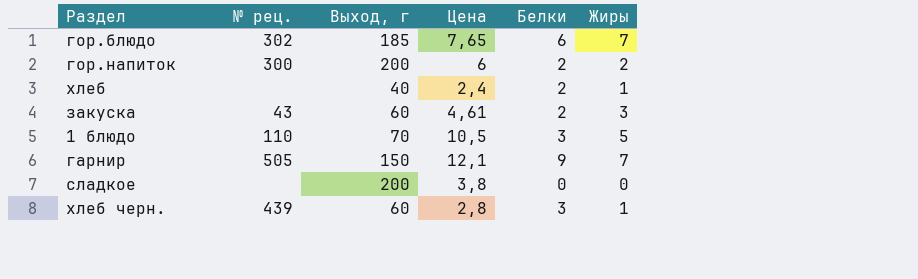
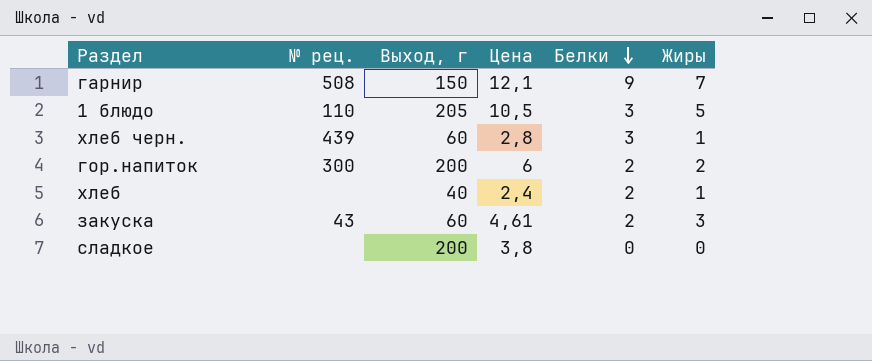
row order: none -> Белки descending
row гор.блюдо: 302 | 185 | 7,65 | 6 | 7 -> none
гарнир | № рец.: 505 -> 508
1 блюдо | Выход, г: 70 -> 205

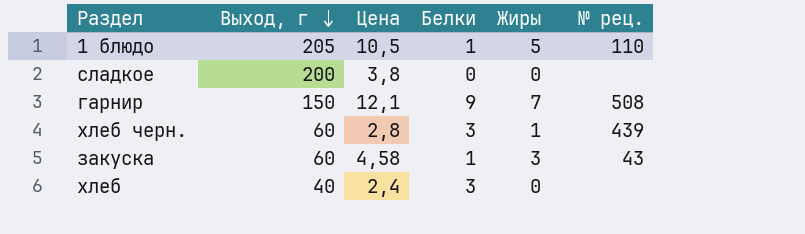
row order: Белки descending -> Выход, г descending
column № рец. | position: 2 -> 6
row гор.напиток: 300 | 200 | 6 | 2 | 2 -> none
1 блюдо | Белки: 3 -> 1
закуска | Цена: 4,61 -> 4,58
закуска | Белки: 2 -> 1
хлеб | Белки: 2 -> 3
хлеб | Жиры: 1 -> 0

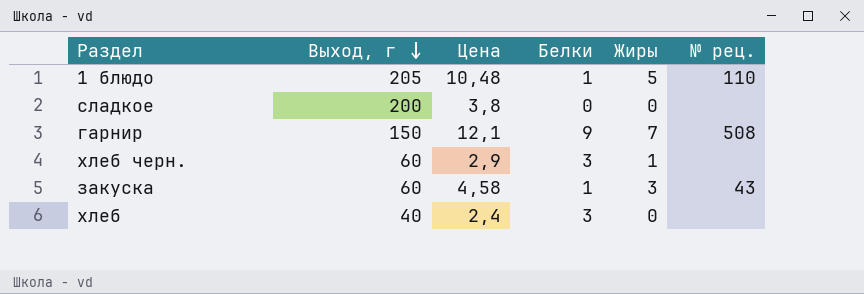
1 блюдо | Цена: 10,5 -> 10,48
хлеб черн. | Цена: 2,8 -> 2,9
хлеб черн. | № рец.: 439 -> none

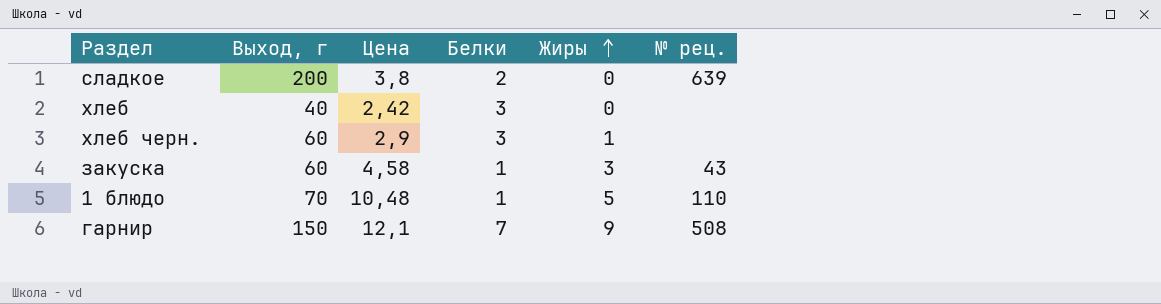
row order: Выход, г descending -> Жиры ascending
сладкое | Белки: 0 -> 2
сладкое | № рец.: none -> 639
хлеб | Цена: 2,4 -> 2,42
1 блюдо | Выход, г: 205 -> 70
гарнир | Белки: 9 -> 7
гарнир | Жиры: 7 -> 9

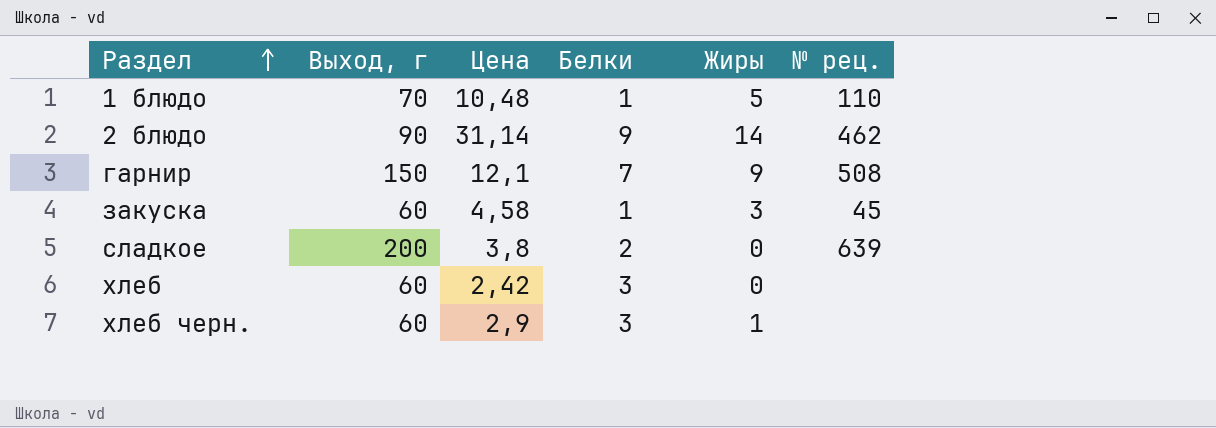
row order: Жиры ascending -> Раздел ascending
row 2 блюдо: none -> 90 | 31,14 | 9 | 14 | 462
закуска | № рец.: 43 -> 45
хлеб | Выход, г: 40 -> 60

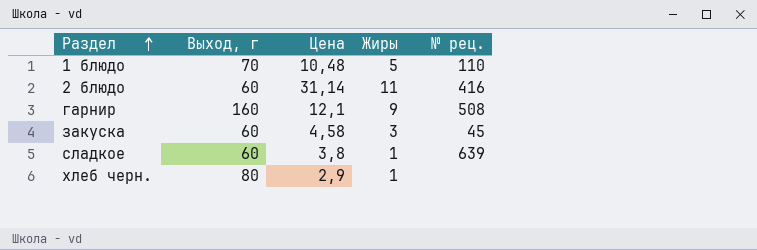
column Белки | position: 4 -> none
row хлеб: 60 | 2,42 | 3 | 0 | none -> none
2 блюдо | Выход, г: 90 -> 60
2 блюдо | Жиры: 14 -> 11
2 блюдо | № рец.: 462 -> 416
гарнир | Выход, г: 150 -> 160
сладкое | Выход, г: 200 -> 60
сладкое | Жиры: 0 -> 1
хлеб черн. | Выход, г: 60 -> 80

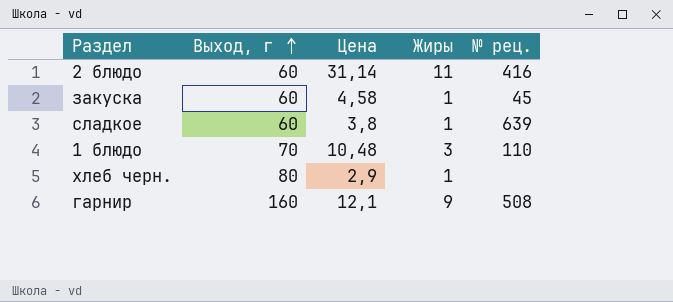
row order: Раздел ascending -> Выход, г ascending
закуска | Жиры: 3 -> 1
1 блюдо | Жиры: 5 -> 3

